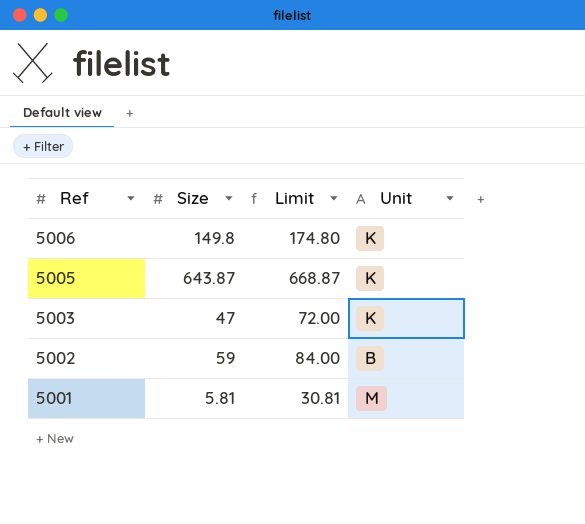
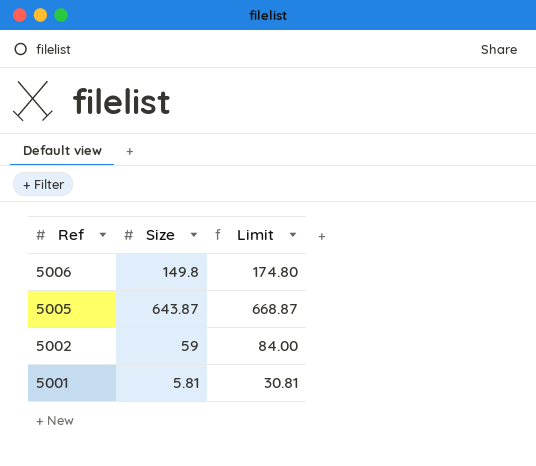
column Unit | position: 4 -> none
row 5003: 47 | 72.00 | K -> none

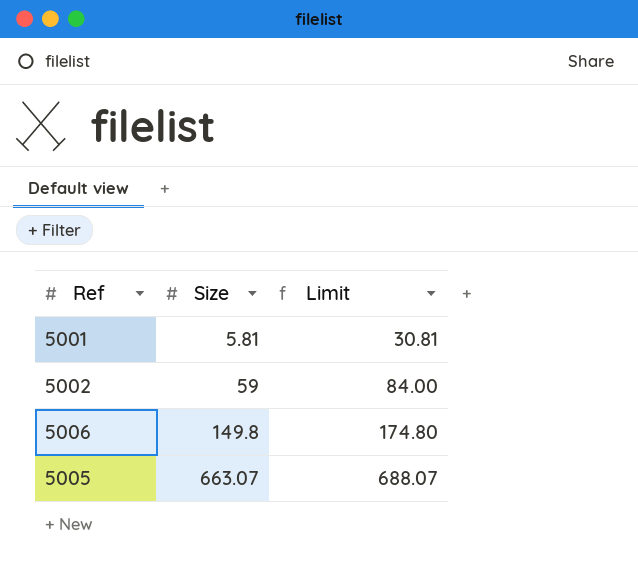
row order: Ref descending -> Size ascending
5005 | Size: 643.87 -> 663.07
5005 | Limit: 668.87 -> 688.07

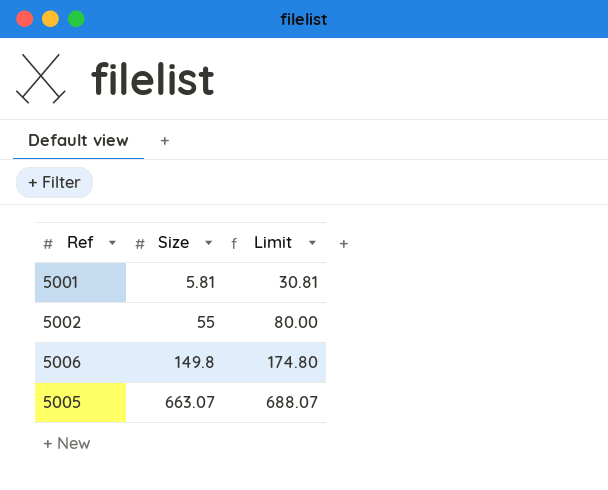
5002 | Size: 59 -> 55
5002 | Limit: 84.00 -> 80.00

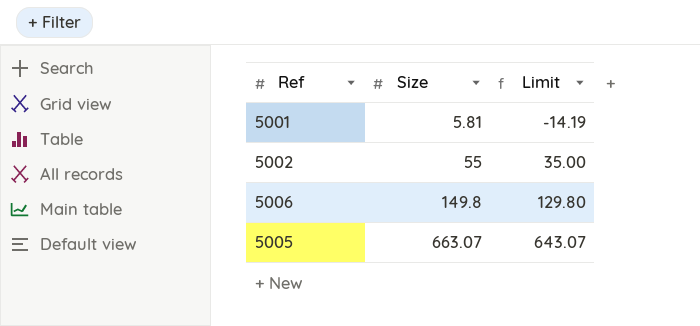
column Limit | formula: [Size] + 25 -> [Size] - 20

